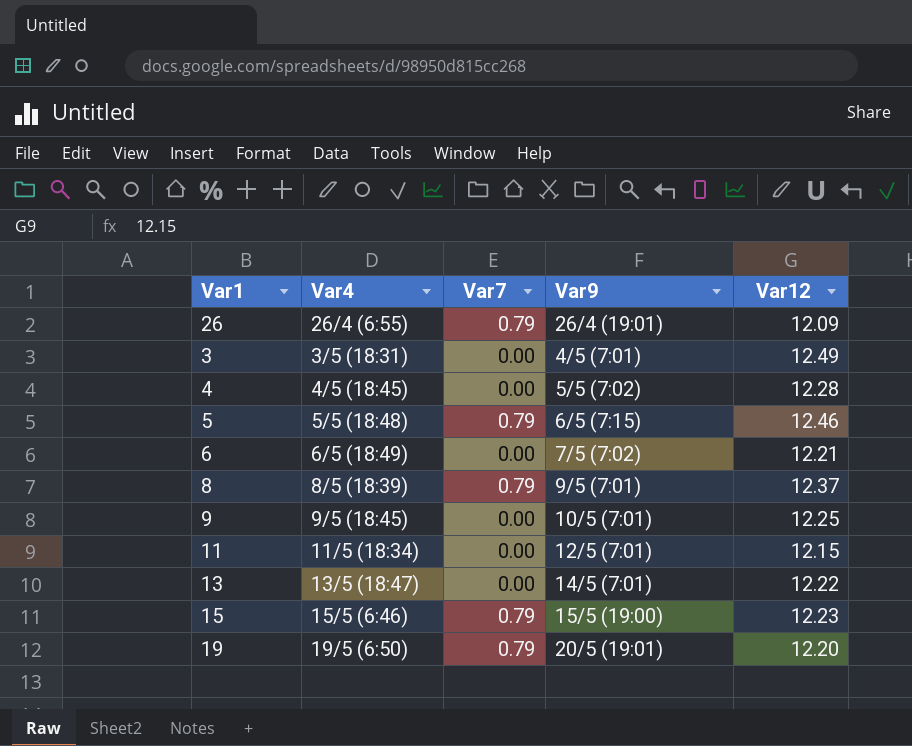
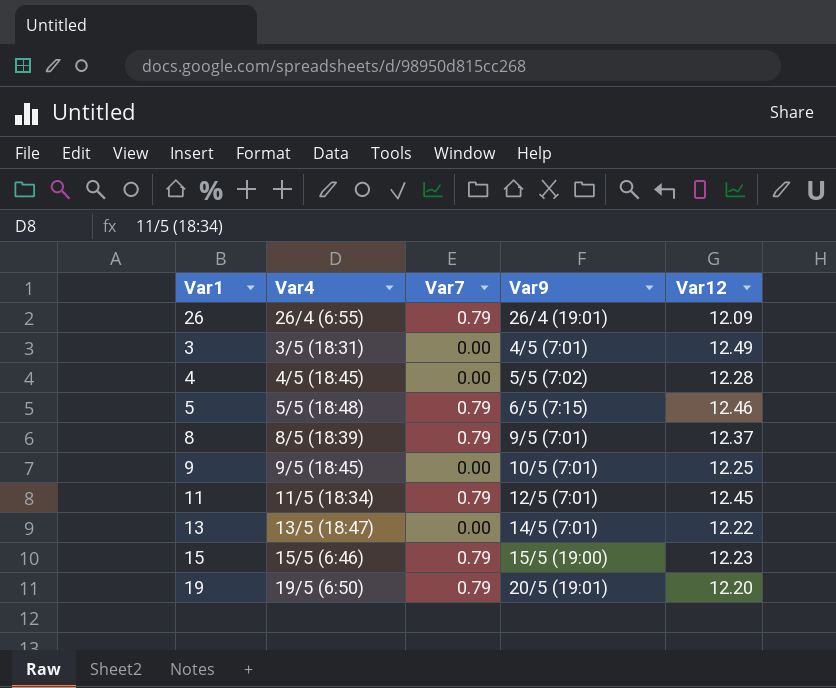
row 6: 6/5 (18:49) | 0.00 | 7/5 (7:02) | 12.21 -> none
11 | Var7: 0.00 -> 0.79
11 | Var12: 12.15 -> 12.45

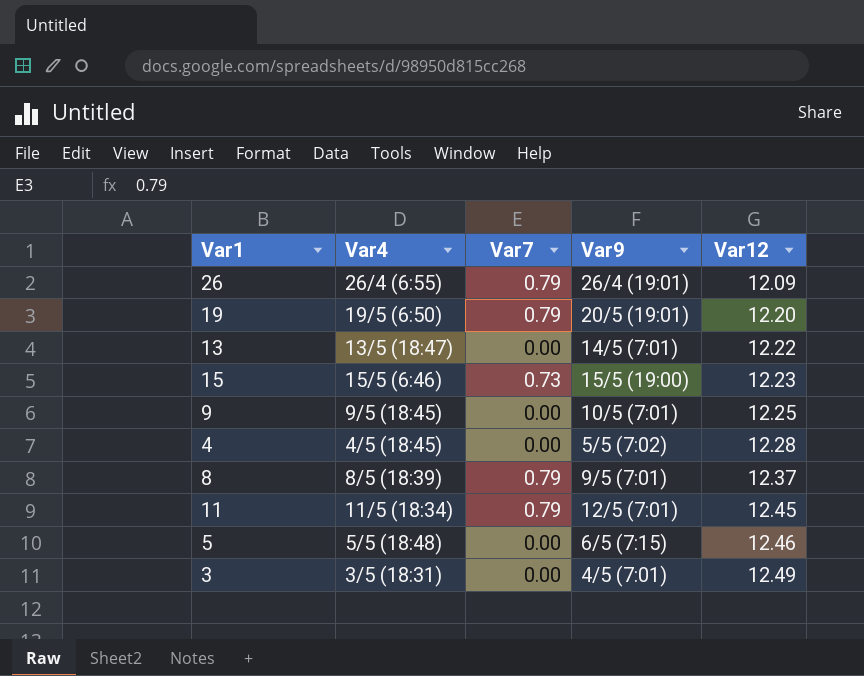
row order: none -> Var12 ascending
15 | Var7: 0.79 -> 0.73
5 | Var7: 0.79 -> 0.00

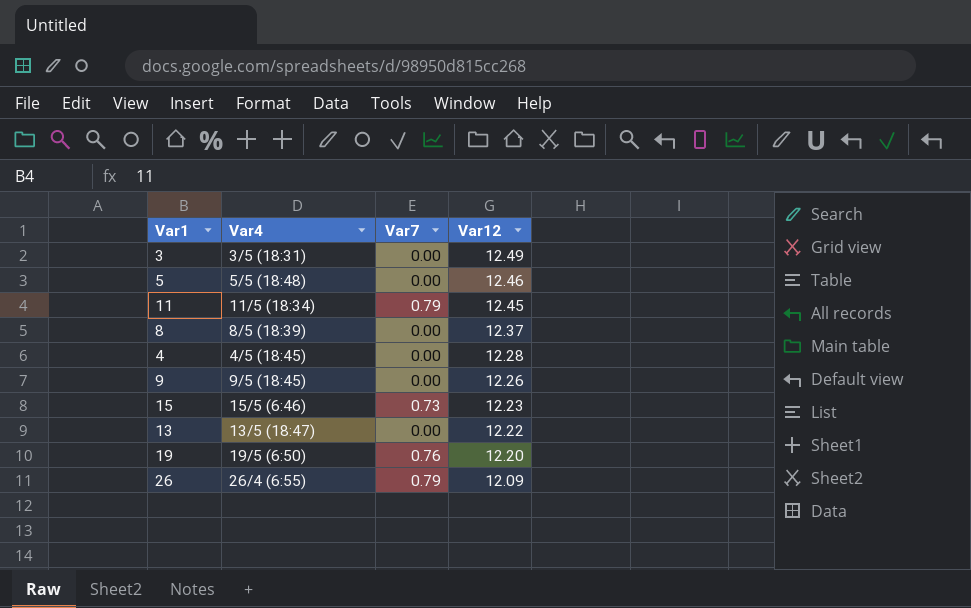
row order: Var12 ascending -> Var12 descending
column Var9 | position: 4 -> none
8 | Var7: 0.79 -> 0.00
9 | Var12: 12.25 -> 12.26
19 | Var7: 0.79 -> 0.76

